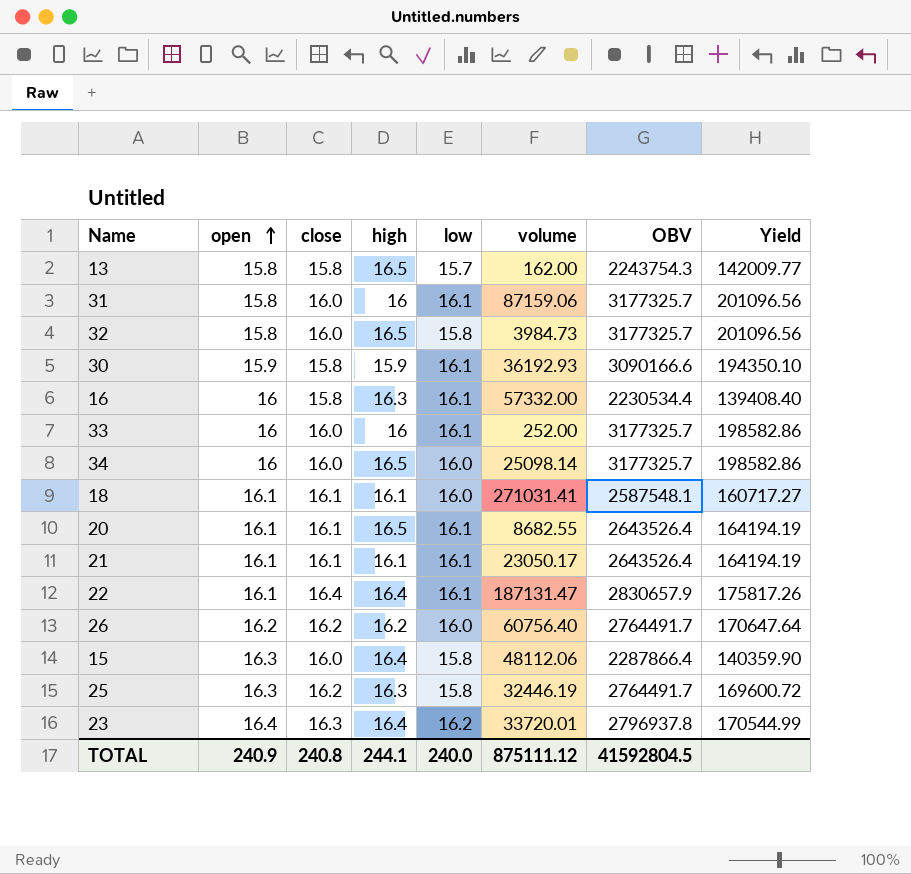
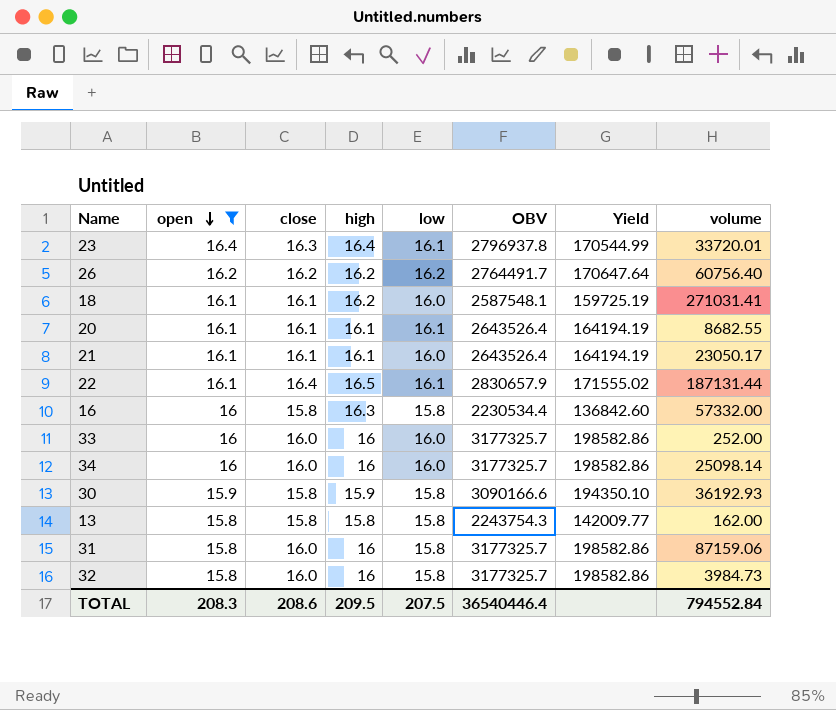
filter: none -> open != 16.3
row order: open ascending -> open descending
column Yield | formula: [OBV] / [open] -> [OBV] / [high]
column volume | position: 6 -> 8
23 | low: 16.2 -> 16.1
26 | low: 16.0 -> 16.2
18 | high: 16.1 -> 16.2
20 | high: 16.5 -> 16.1
21 | low: 16.1 -> 16.0
22 | high: 16.4 -> 16.5
22 | volume: 187131.47 -> 187131.44
16 | low: 16.1 -> 15.8
33 | low: 16.1 -> 16.0
34 | high: 16.5 -> 16
30 | low: 16.1 -> 15.8
13 | high: 16.5 -> 15.8
13 | low: 15.7 -> 15.8
31 | low: 16.1 -> 15.8
32 | high: 16.5 -> 16
TOTAL | open: 240.9 -> 208.3
TOTAL | close: 240.8 -> 208.6
TOTAL | high: 244.1 -> 209.5
TOTAL | low: 240.0 -> 207.5
TOTAL | OBV: 41592804.5 -> 36540446.4
TOTAL | volume: 875111.12 -> 794552.84

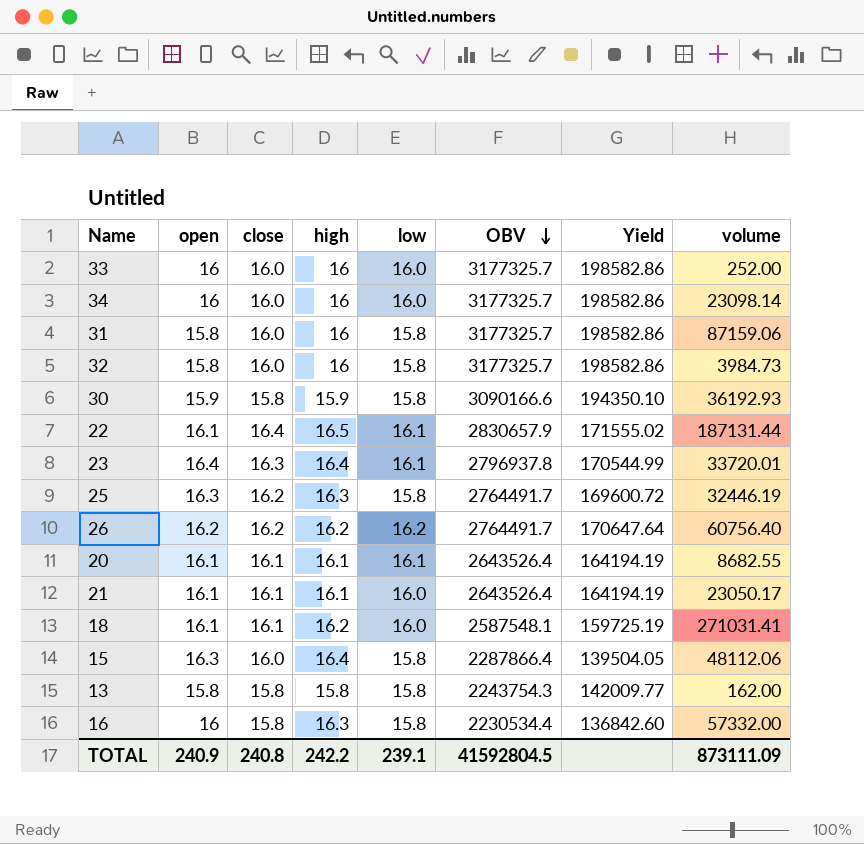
filter: open != 16.3 -> none
row order: open descending -> OBV descending
34 | volume: 25098.14 -> 23098.14
TOTAL | open: 208.3 -> 240.9
TOTAL | close: 208.6 -> 240.8
TOTAL | high: 209.5 -> 242.2
TOTAL | low: 207.5 -> 239.1
TOTAL | OBV: 36540446.4 -> 41592804.5
TOTAL | volume: 794552.84 -> 873111.09

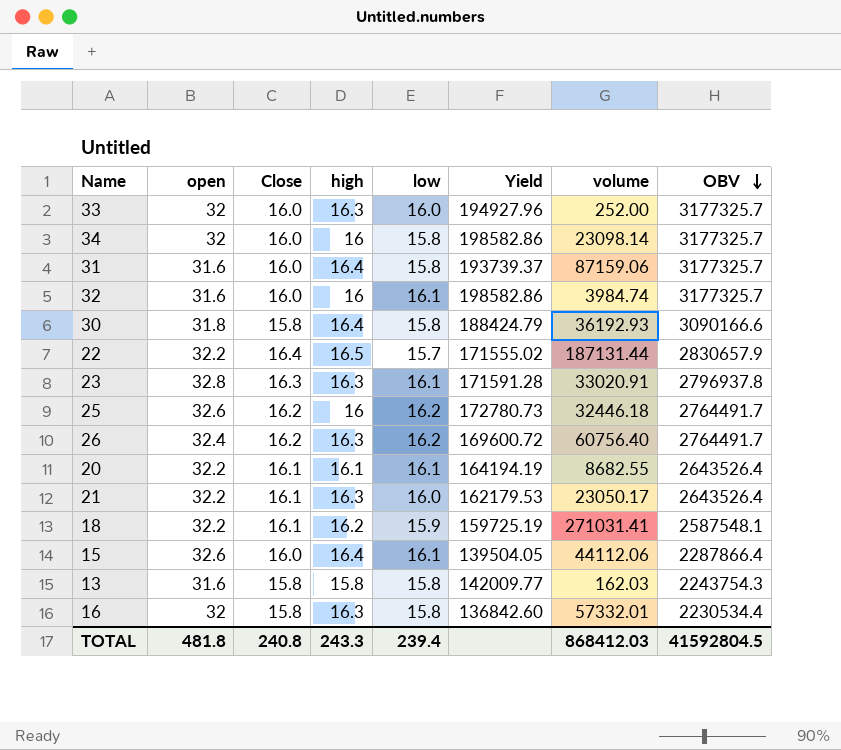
column name: close -> Close
column OBV | position: 6 -> 8
33 | open: 16 -> 32
33 | high: 16 -> 16.3
33 | Yield: 198582.86 -> 194927.96
34 | open: 16 -> 32
34 | low: 16.0 -> 15.8
31 | open: 15.8 -> 31.6
31 | high: 16 -> 16.4
31 | Yield: 198582.86 -> 193739.37
32 | open: 15.8 -> 31.6
32 | low: 15.8 -> 16.1
32 | volume: 3984.73 -> 3984.74
30 | open: 15.9 -> 31.8
30 | high: 15.9 -> 16.4
30 | Yield: 194350.10 -> 188424.79
22 | open: 16.1 -> 32.2
22 | low: 16.1 -> 15.7
23 | open: 16.4 -> 32.8
23 | high: 16.4 -> 16.3
23 | Yield: 170544.99 -> 171591.28
23 | volume: 33720.01 -> 33020.91
25 | open: 16.3 -> 32.6
25 | high: 16.3 -> 16
25 | low: 15.8 -> 16.2
25 | Yield: 169600.72 -> 172780.73
25 | volume: 32446.19 -> 32446.18
26 | open: 16.2 -> 32.4
26 | high: 16.2 -> 16.3
26 | Yield: 170647.64 -> 169600.72
20 | open: 16.1 -> 32.2
21 | open: 16.1 -> 32.2
21 | high: 16.1 -> 16.3
21 | Yield: 164194.19 -> 162179.53
18 | open: 16.1 -> 32.2
18 | low: 16.0 -> 15.9
15 | open: 16.3 -> 32.6
15 | low: 15.8 -> 16.1
15 | volume: 48112.06 -> 44112.06
13 | open: 15.8 -> 31.6
13 | volume: 162.00 -> 162.03
16 | open: 16 -> 32
16 | volume: 57332.00 -> 57332.01
TOTAL | open: 240.9 -> 481.8
TOTAL | high: 242.2 -> 243.3
TOTAL | low: 239.1 -> 239.4
TOTAL | volume: 873111.09 -> 868412.03

